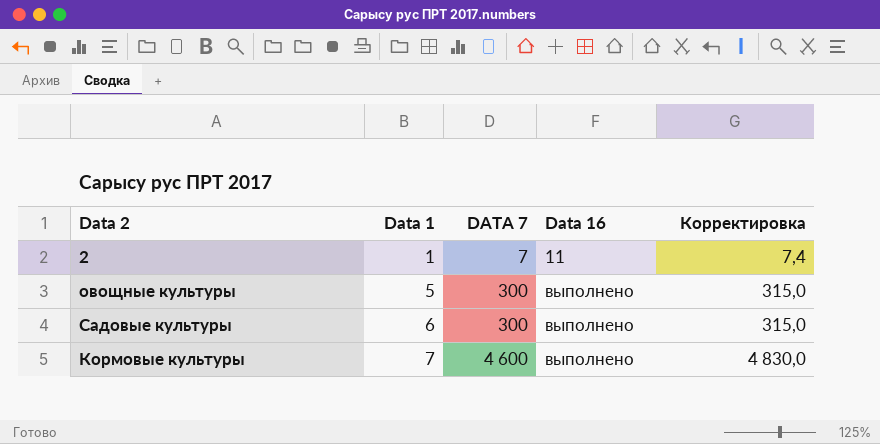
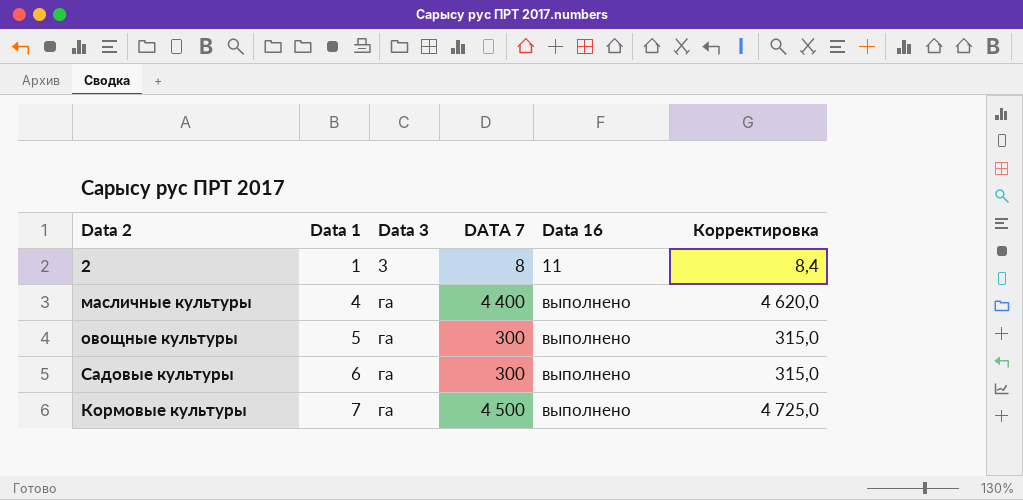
column Data 3 | position: none -> 3
2 | DATA 7: 7 -> 8
2 | Корректировка: 7,4 -> 8,4
row масличные культуры: none -> 4 | га | 4 400 | выполнено | 4 620,0
Кормовые культуры | DATA 7: 4 600 -> 4 500
Кормовые культуры | Корректировка: 4 830,0 -> 4 725,0

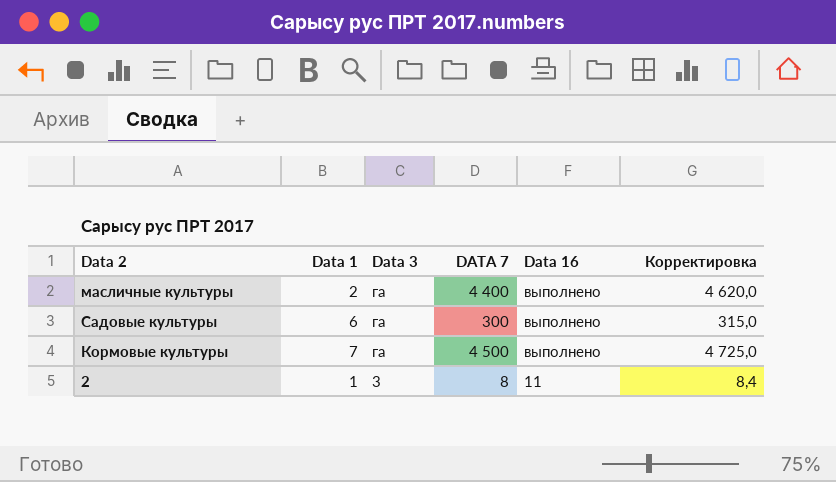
row order: Data 1 ascending -> Data 3 descending
row овощные культуры: 5 | га | 300 | выполнено | 315,0 -> none
масличные культуры | Data 1: 4 -> 2

